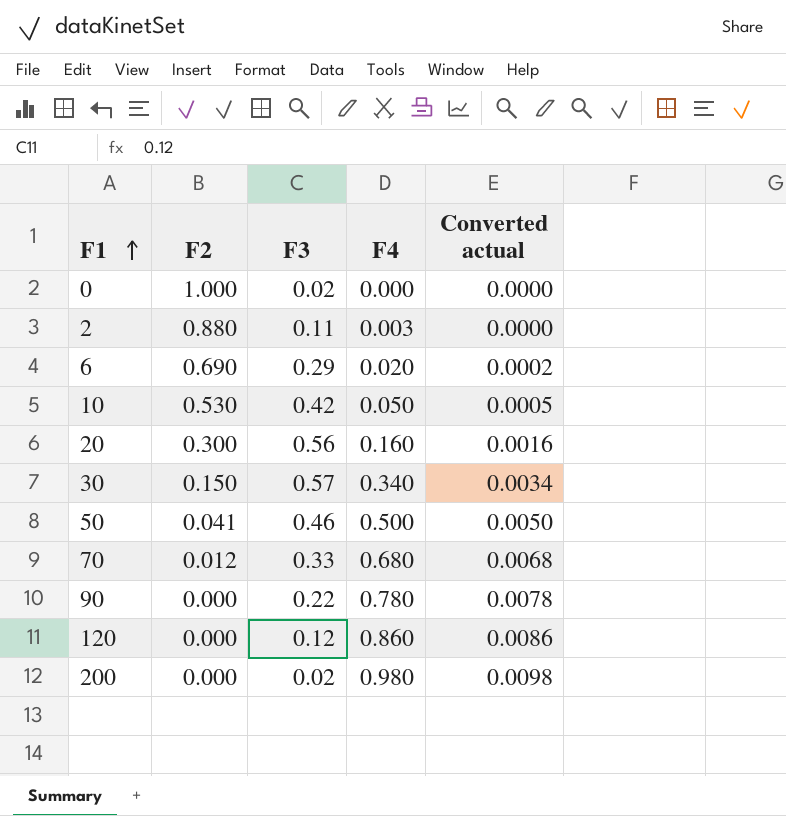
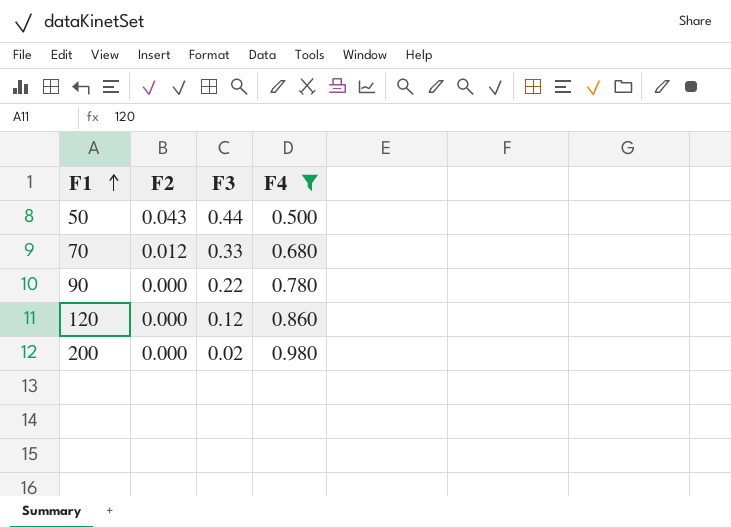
filter: none -> F4 >= 0.500
column Converted actual | formula: [F4] * 0.01 -> none
50 | F2: 0.041 -> 0.043
50 | F3: 0.46 -> 0.44

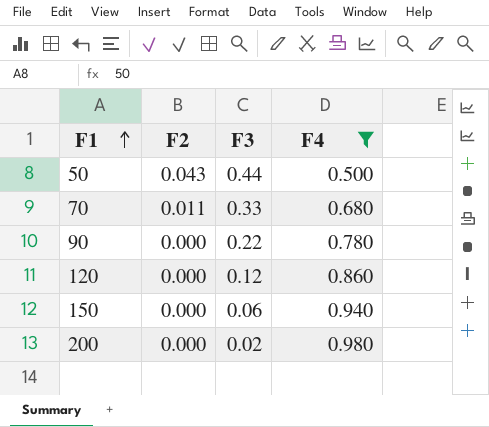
70 | F2: 0.012 -> 0.011
row 150: none -> 0.000 | 0.06 | 0.940

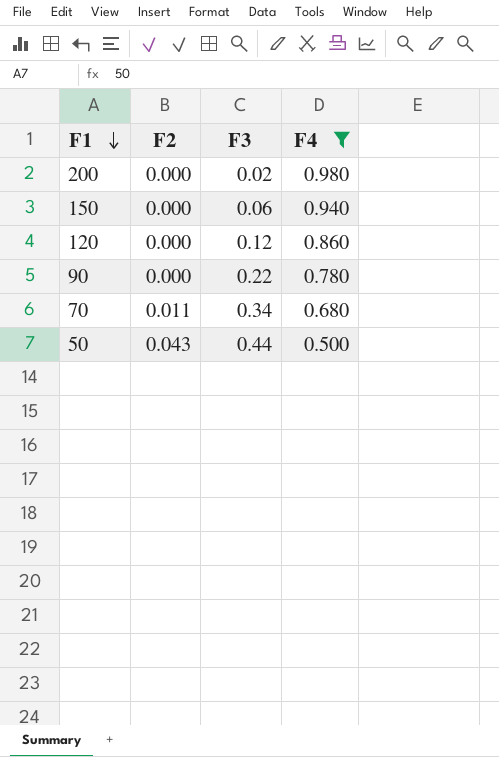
row order: F1 ascending -> F1 descending
70 | F3: 0.33 -> 0.34

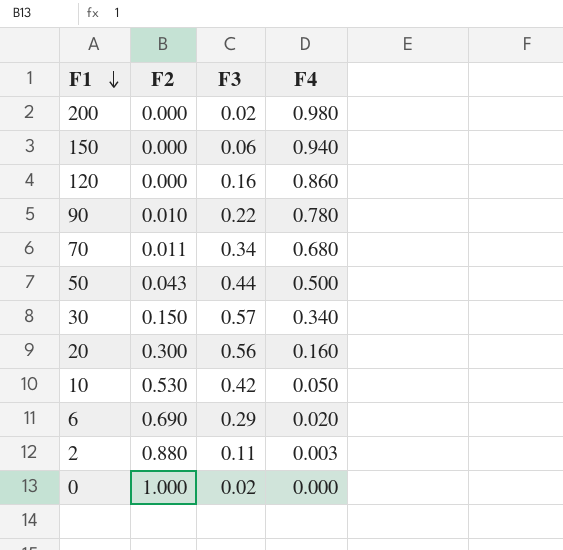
filter: F4 >= 0.500 -> none
120 | F3: 0.12 -> 0.16
90 | F2: 0.000 -> 0.010

